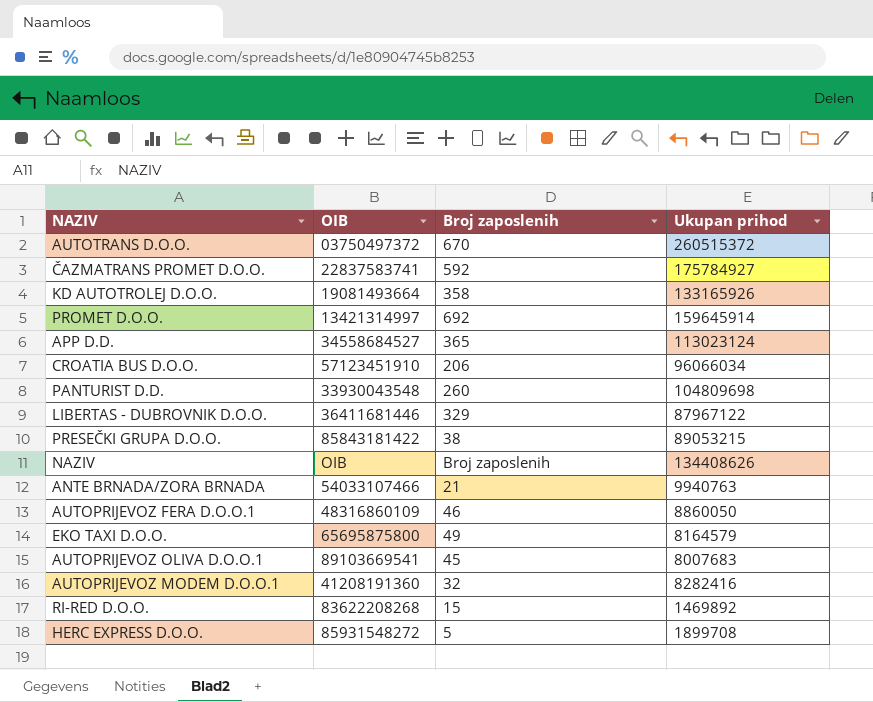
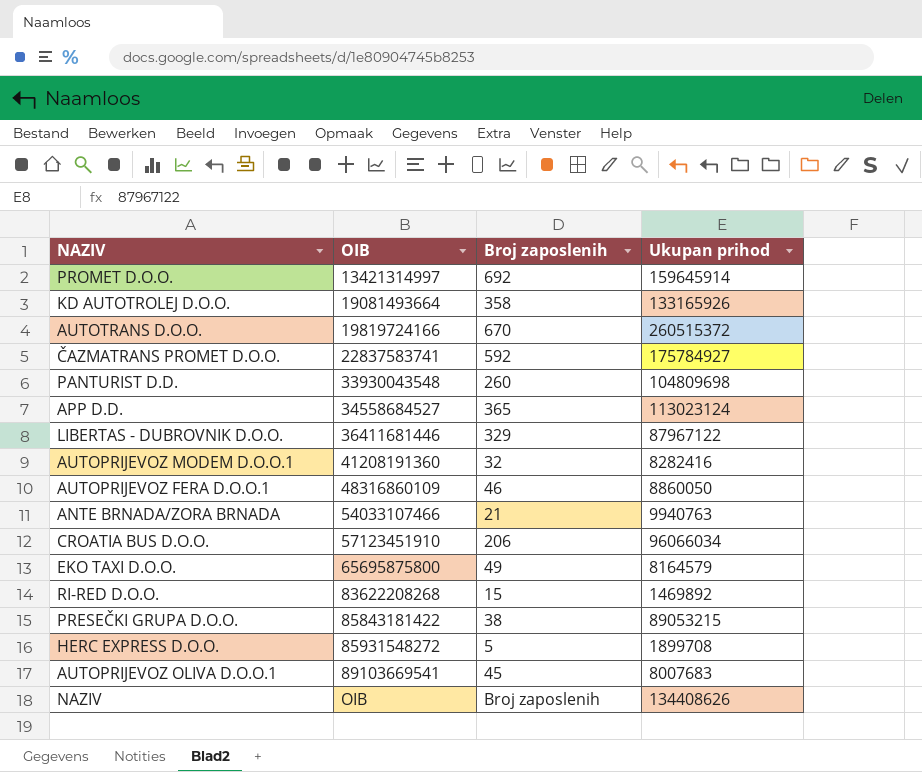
row order: none -> OIB ascending
AUTOTRANS D.O.O. | OIB: 03750497372 -> 19819724166

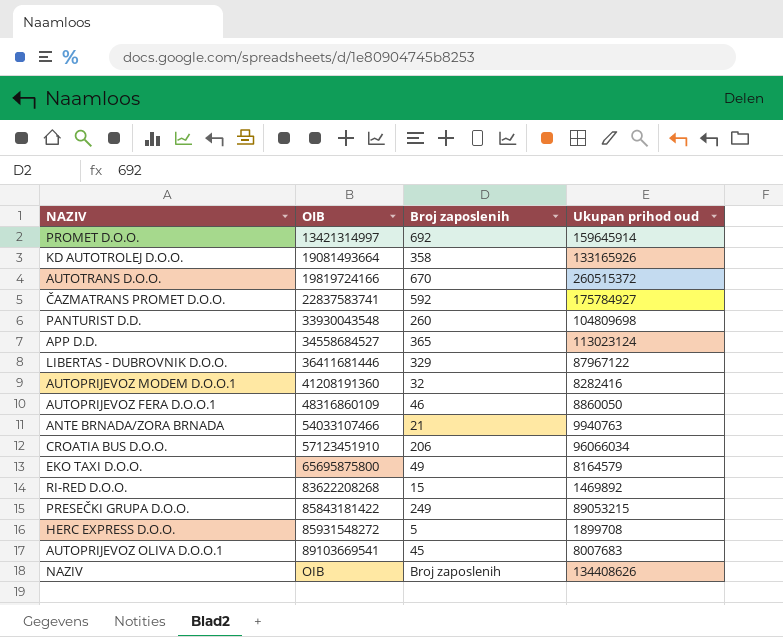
column name: Ukupan prihod -> Ukupan prihod oud
PRESEČKI GRUPA D.O.O. | Broj zaposlenih: 38 -> 249

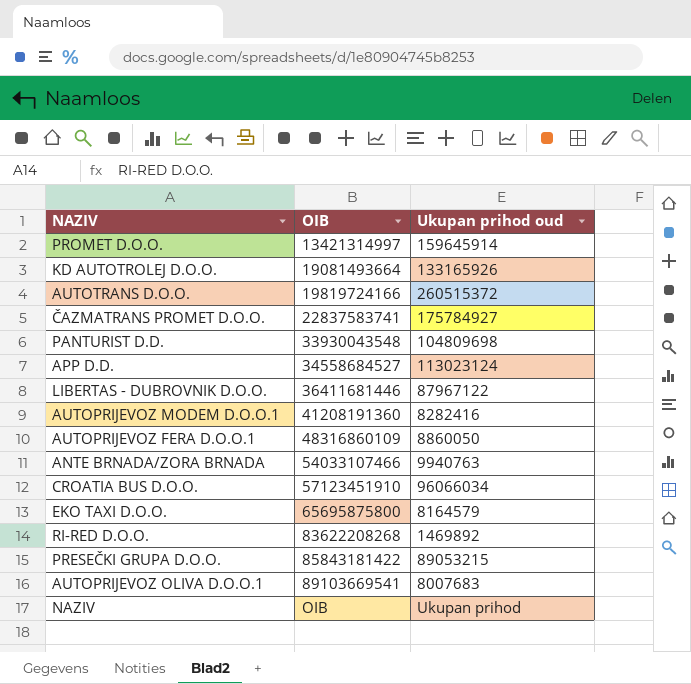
column Broj zaposlenih | position: 3 -> none
row HERC EXPRESS D.O.O.: 85931548272 | 5 | 1899708 -> none
NAZIV | Ukupan prihod oud: 134408626 -> Ukupan prihod

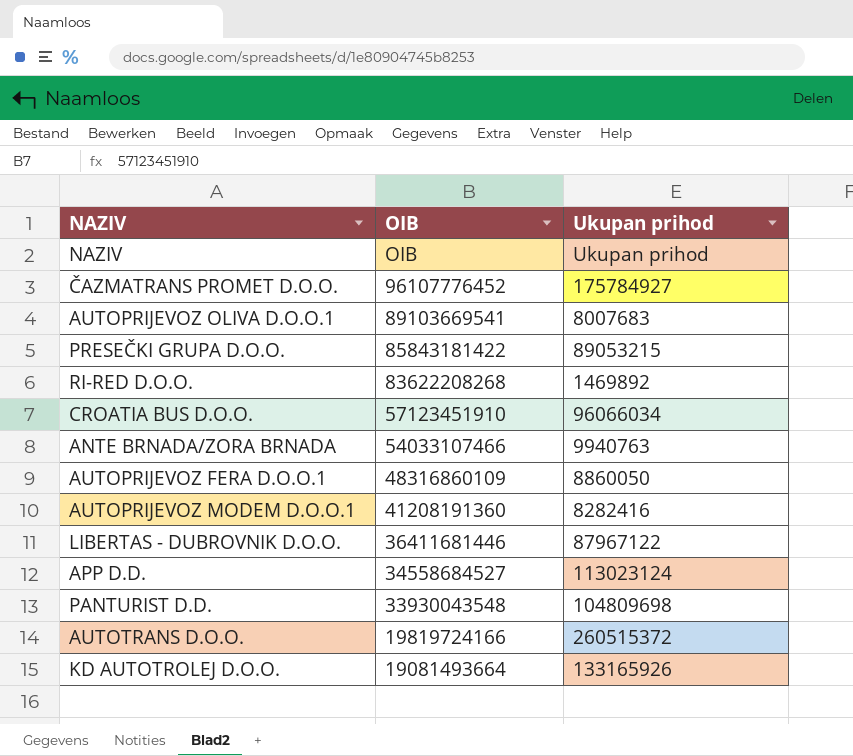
row order: OIB ascending -> OIB descending
column name: Ukupan prihod oud -> Ukupan prihod
row PROMET D.O.O.: 13421314997 | 159645914 -> none
row EKO TAXI D.O.O.: 65695875800 | 8164579 -> none
ČAZMATRANS PROMET D.O.O. | OIB: 22837583741 -> 96107776452

